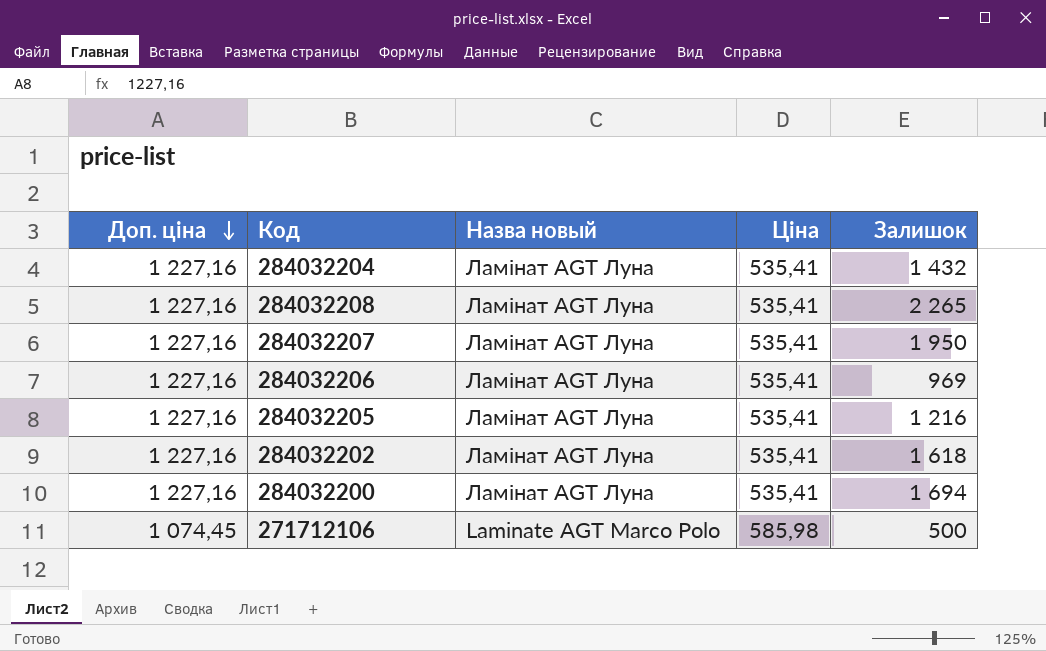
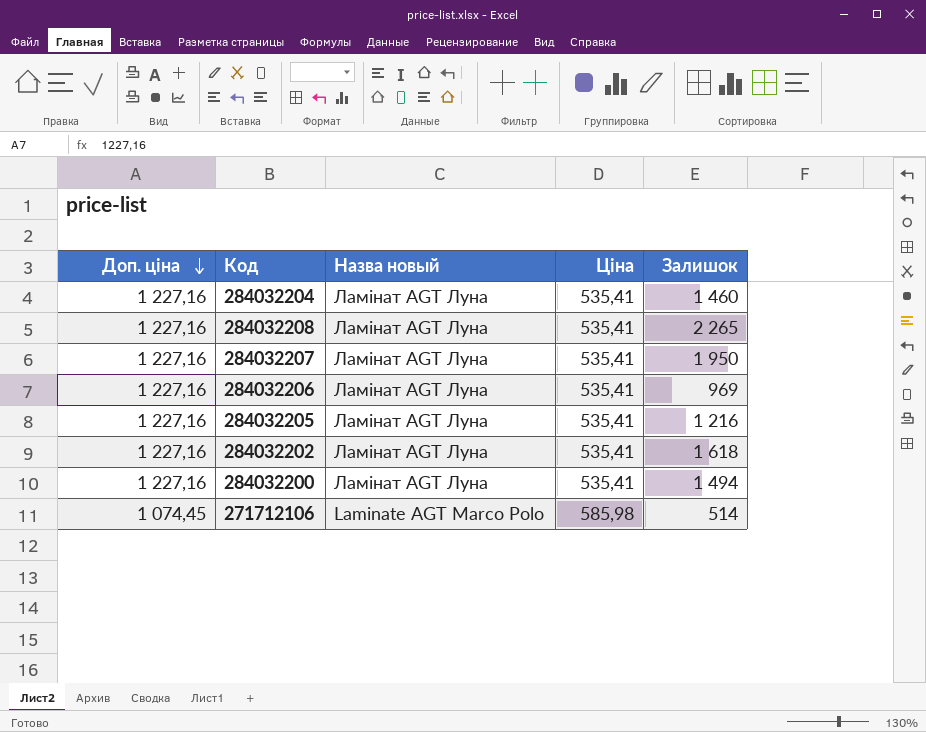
284032204 | Залишок: 1 432 -> 1 460
284032200 | Залишок: 1 694 -> 1 494
271712106 | Залишок: 500 -> 514

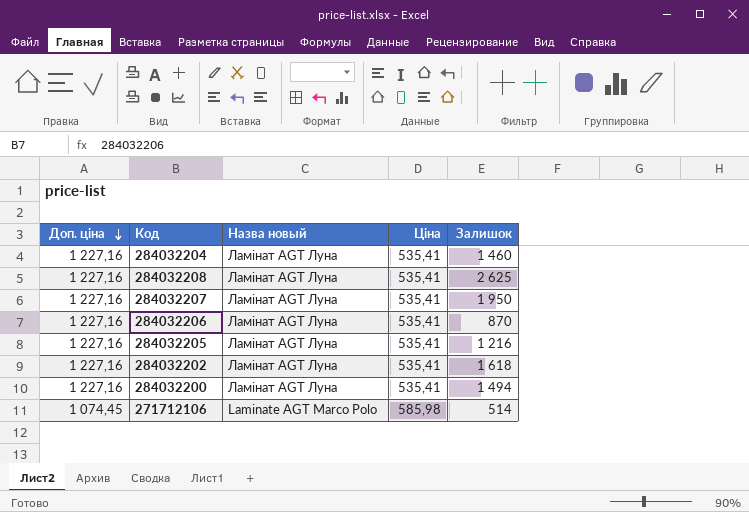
284032208 | Залишок: 2 265 -> 2 625
284032206 | Залишок: 969 -> 870

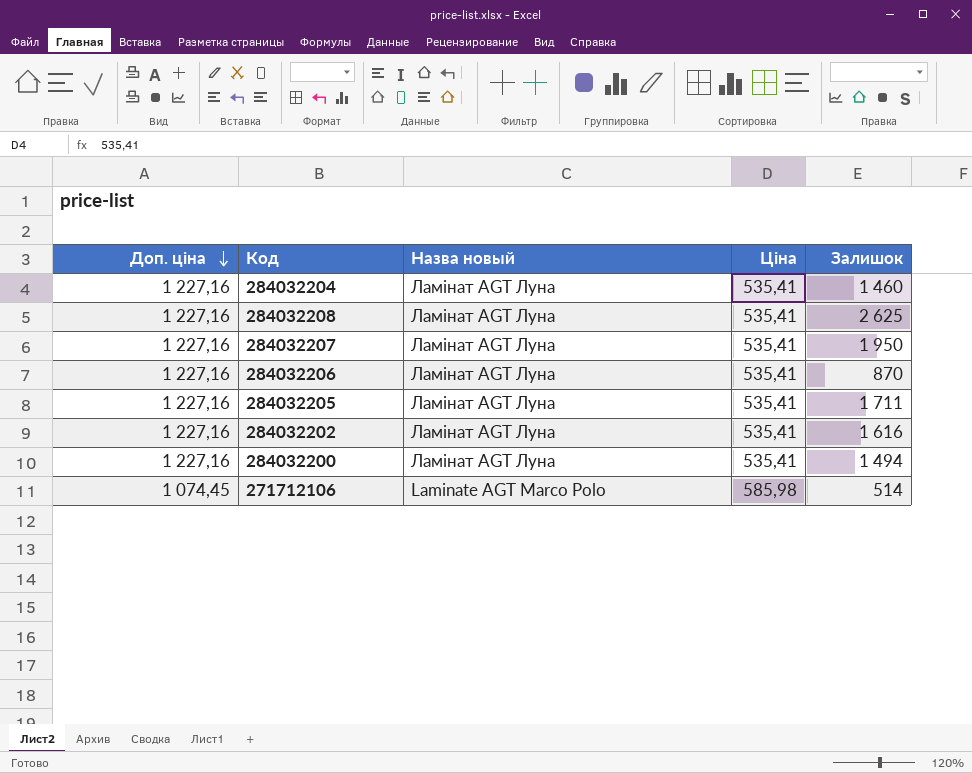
284032205 | Залишок: 1 216 -> 1 711
284032202 | Залишок: 1 618 -> 1 616

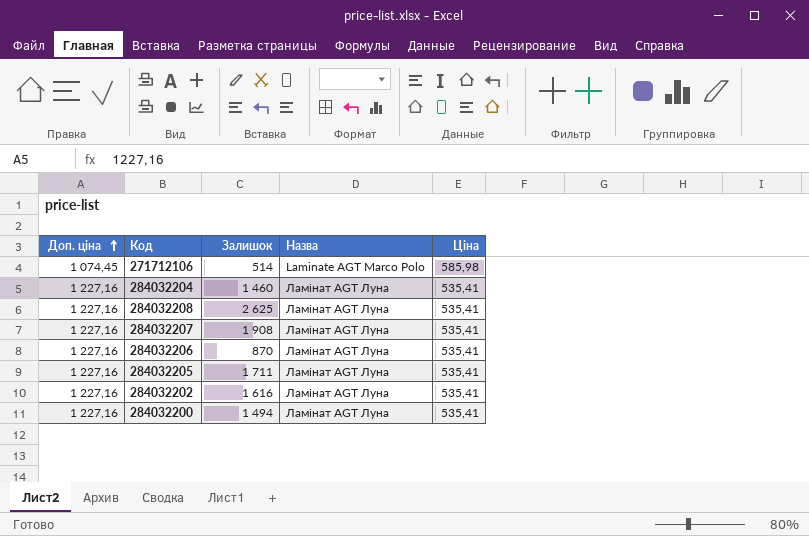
row order: Доп. ціна descending -> Доп. ціна ascending
column Залишок | position: 5 -> 3
column name: Назва новый -> Назва
284032207 | Залишок: 1 950 -> 1 908

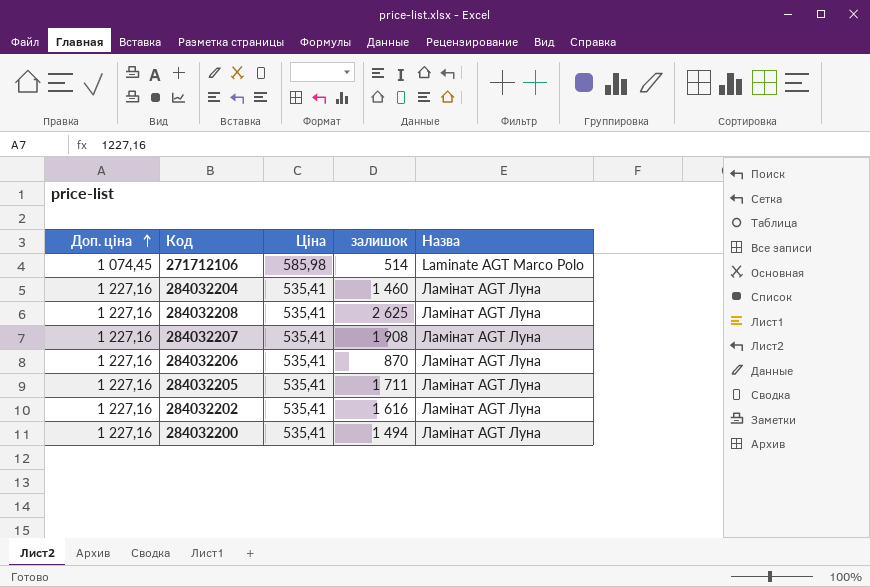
column Ціна | position: 5 -> 3
column name: Залишок -> залишок

